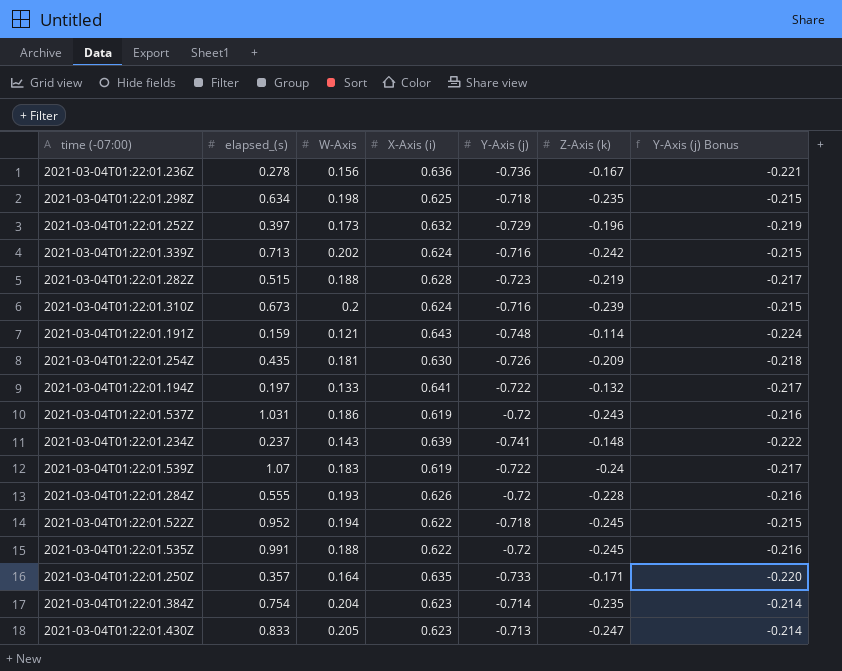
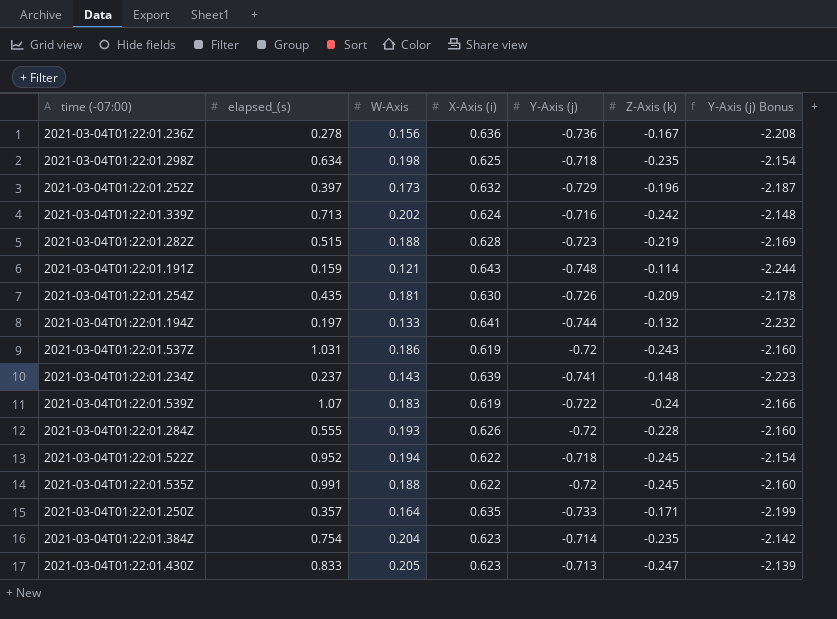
column Y-Axis (j) Bonus | formula: [Y-Axis (j)] * 0.3 -> [Y-Axis (j)] * 3
row 2021-03-04T01:22:01.310Z: 0.673 | 0.2 | 0.624 | -0.716 | -0.239 | -0.215 -> none
2021-03-04T01:22:01.194Z | Y-Axis (j): -0.722 -> -0.744

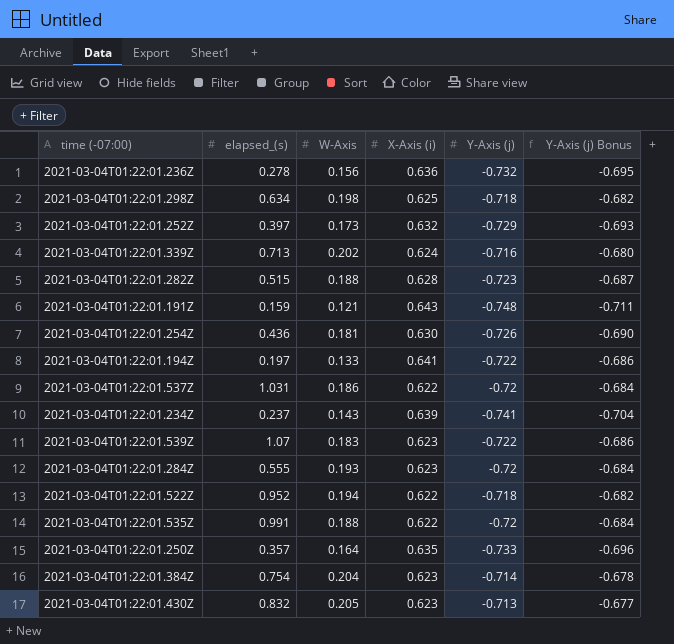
column Z-Axis (k) | position: 6 -> none
column Y-Axis (j) Bonus | formula: [Y-Axis (j)] * 3 -> [Y-Axis (j)] * 0.95
2021-03-04T01:22:01.236Z | Y-Axis (j): -0.736 -> -0.732
2021-03-04T01:22:01.254Z | elapsed_(s): 0.435 -> 0.436
2021-03-04T01:22:01.194Z | Y-Axis (j): -0.744 -> -0.722
2021-03-04T01:22:01.537Z | X-Axis (i): 0.619 -> 0.622
2021-03-04T01:22:01.539Z | X-Axis (i): 0.619 -> 0.623
2021-03-04T01:22:01.284Z | X-Axis (i): 0.626 -> 0.623
2021-03-04T01:22:01.430Z | elapsed_(s): 0.833 -> 0.832

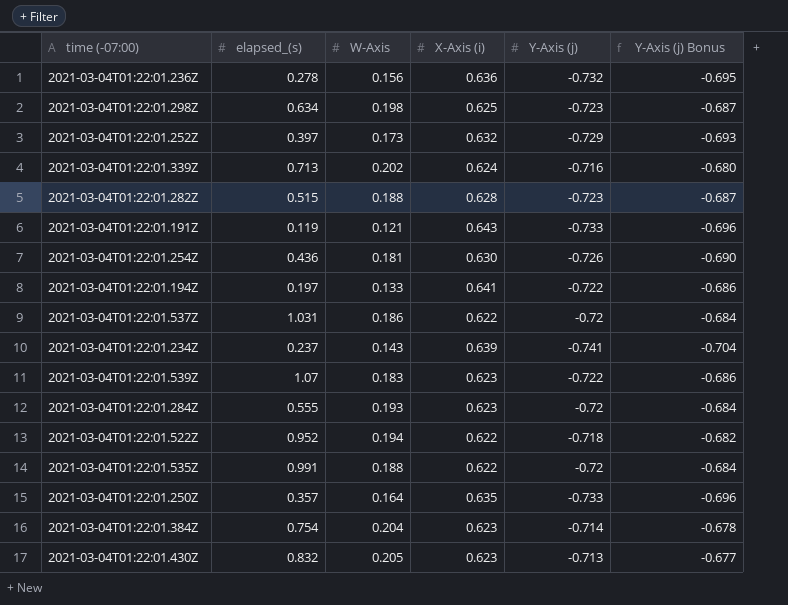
2021-03-04T01:22:01.298Z | Y-Axis (j): -0.718 -> -0.723
2021-03-04T01:22:01.298Z | Y-Axis (j) Bonus: -0.682 -> -0.687
2021-03-04T01:22:01.191Z | elapsed_(s): 0.159 -> 0.119
2021-03-04T01:22:01.191Z | Y-Axis (j): -0.748 -> -0.733
2021-03-04T01:22:01.191Z | Y-Axis (j) Bonus: -0.711 -> -0.696

